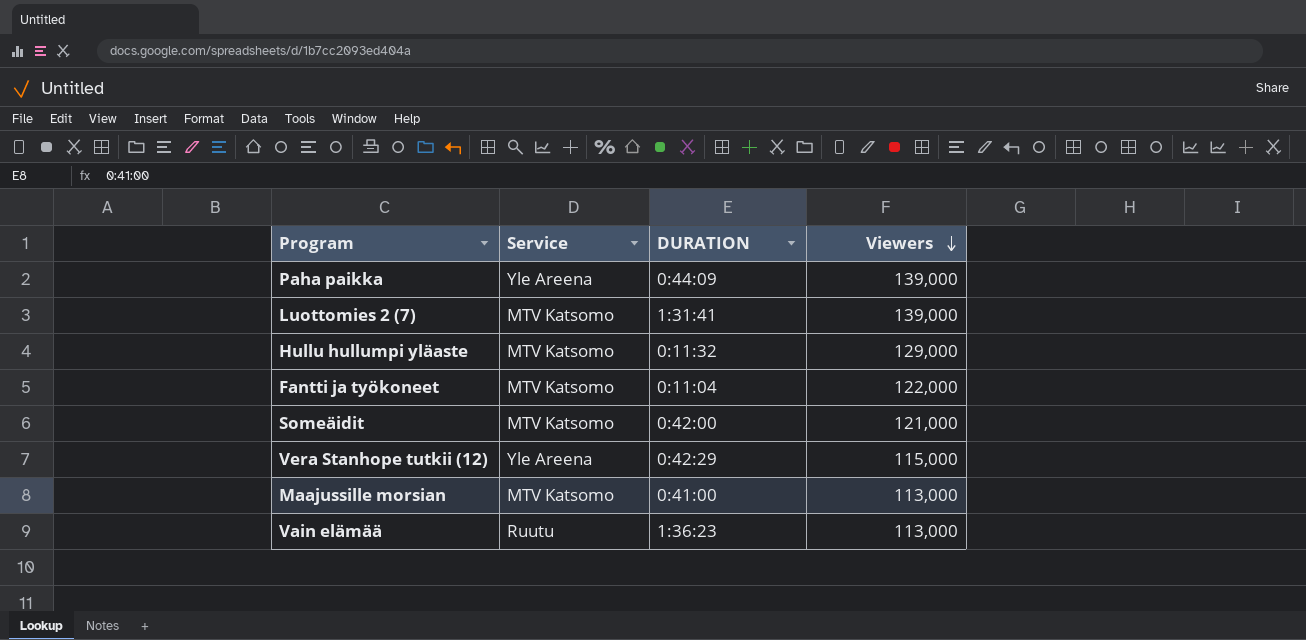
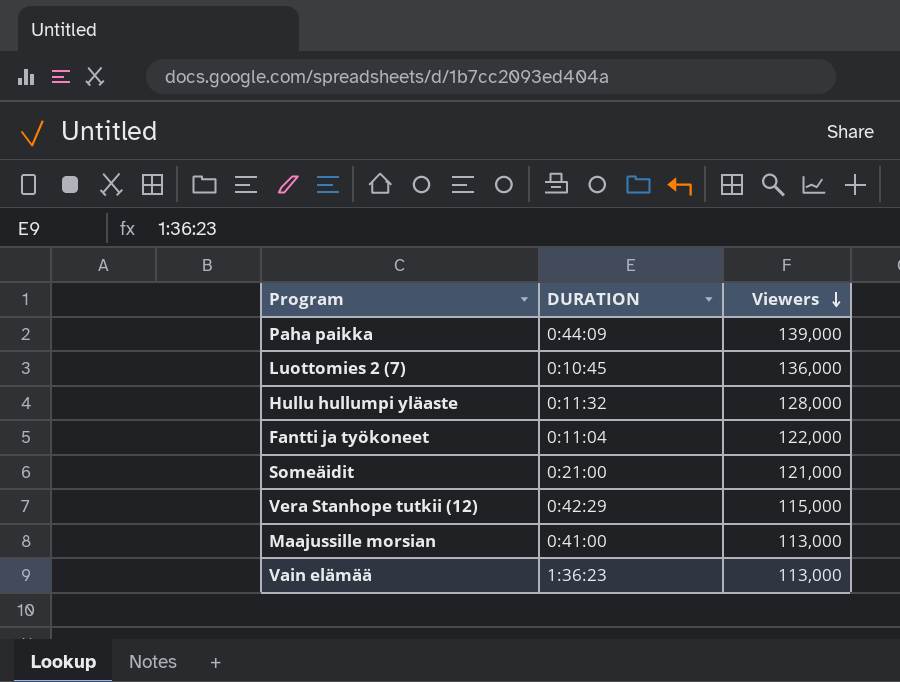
column Service | position: 2 -> none
Luottomies 2 (7) | DURATION: 1:31:41 -> 0:10:45
Luottomies 2 (7) | Viewers: 139,000 -> 136,000
Hullu hullumpi yläaste | Viewers: 129,000 -> 128,000
Someäidit | DURATION: 0:42:00 -> 0:21:00

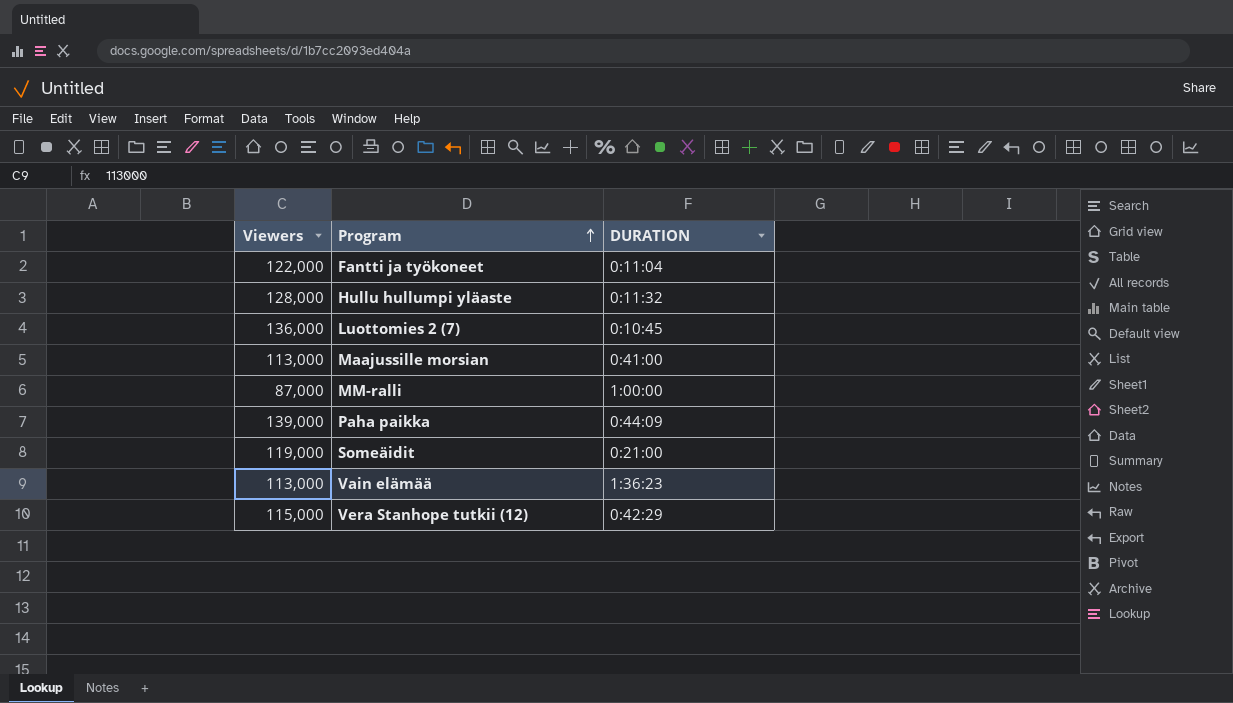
row order: Viewers descending -> Program ascending
column Viewers | position: 3 -> 1
row MM-ralli: none -> 87,000 | 1:00:00
Someäidit | Viewers: 121,000 -> 119,000

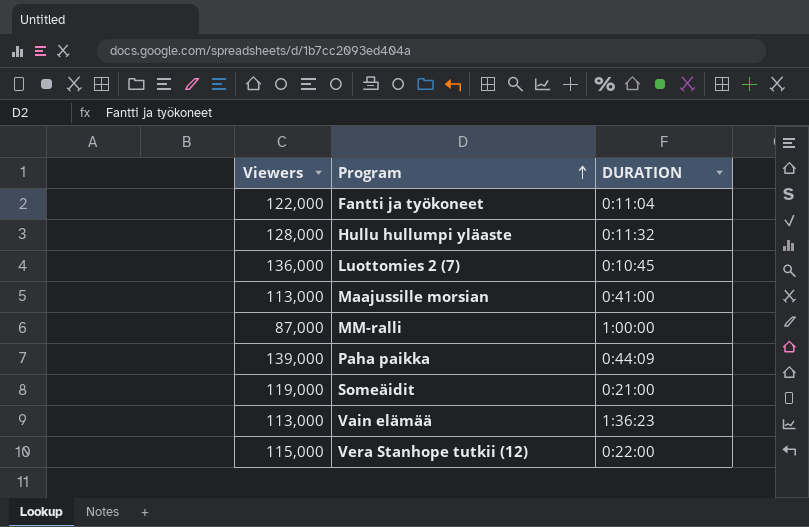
Vera Stanhope tutkii (12) | DURATION: 0:42:29 -> 0:22:00

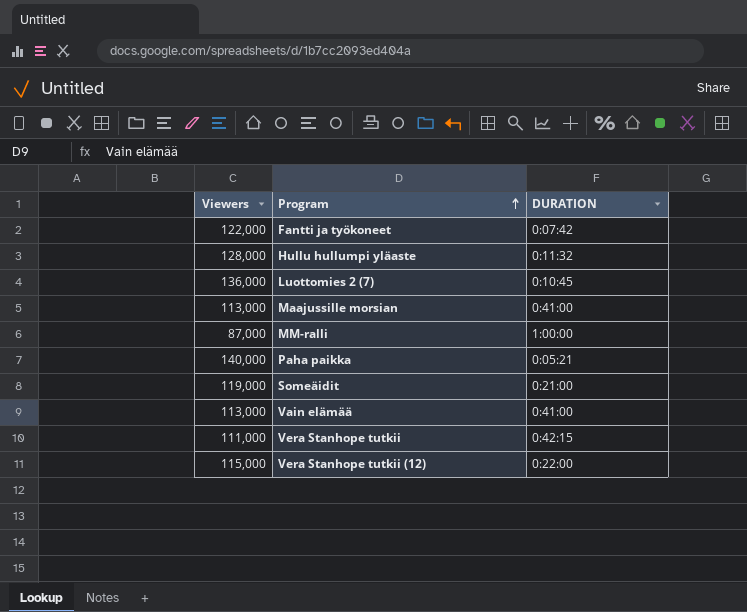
Fantti ja työkoneet | DURATION: 0:11:04 -> 0:07:42
Paha paikka | Viewers: 139,000 -> 140,000
Paha paikka | DURATION: 0:44:09 -> 0:05:21
Vain elämää | DURATION: 1:36:23 -> 0:41:00
row Vera Stanhope tutkii: none -> 111,000 | 0:42:15

